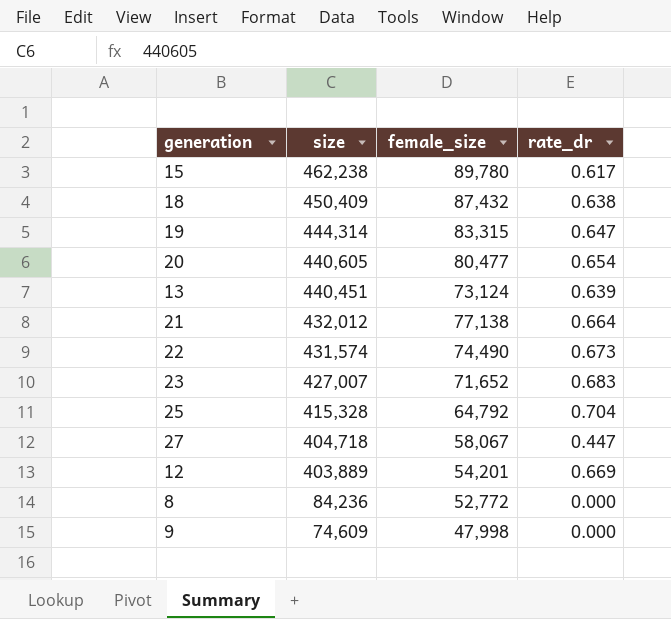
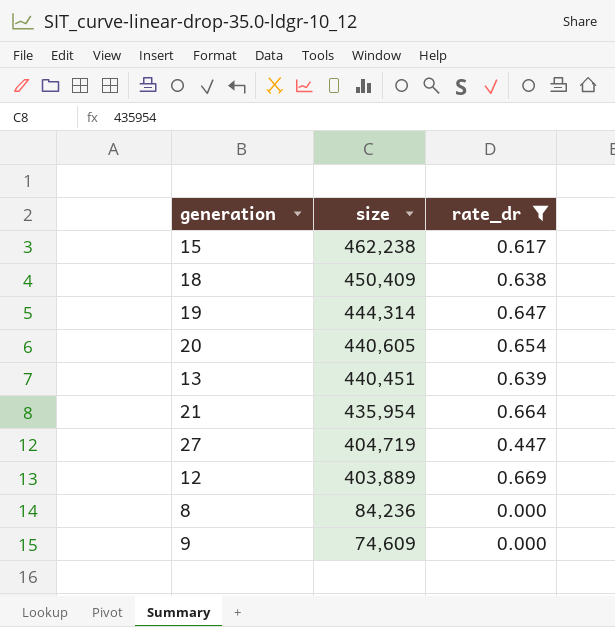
filter: none -> rate_dr <= 0.669
column female_size | position: 3 -> none
21 | size: 432,012 -> 435,954
27 | size: 404,718 -> 404,719

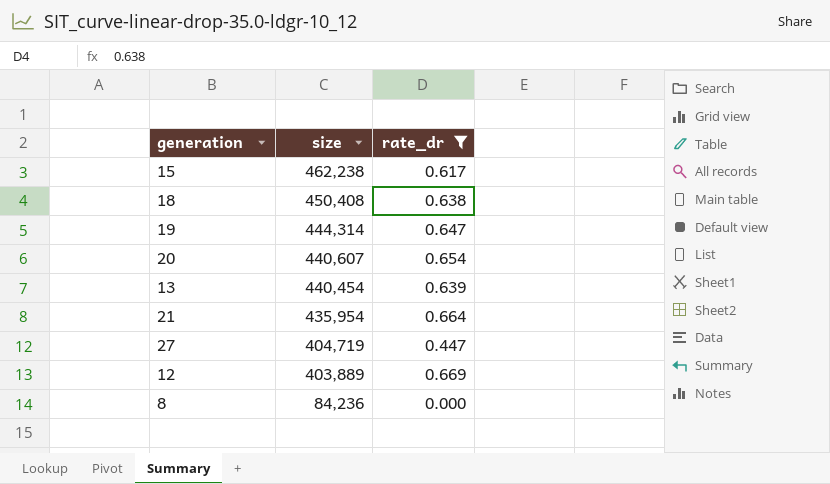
row 9: 74,609 | 0.000 -> none
18 | size: 450,409 -> 450,408
20 | size: 440,605 -> 440,607
13 | size: 440,451 -> 440,454

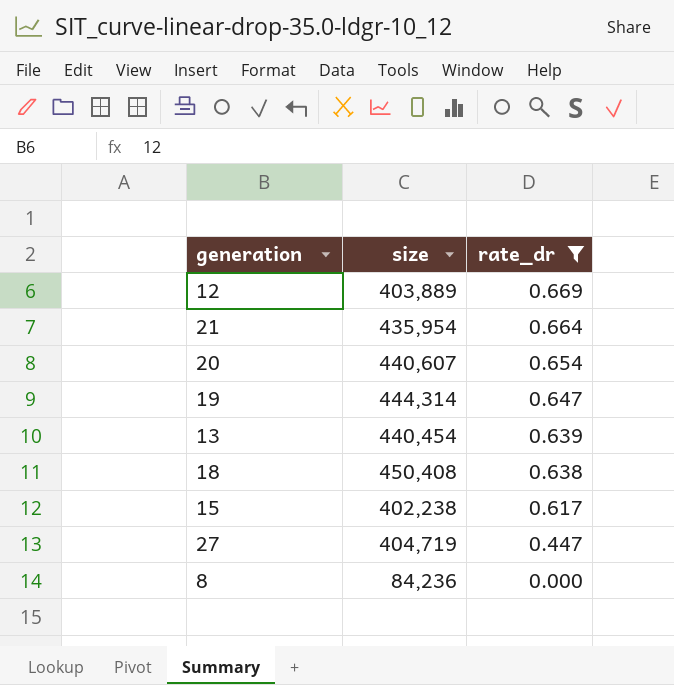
row order: size descending -> rate_dr descending
15 | size: 462,238 -> 402,238

